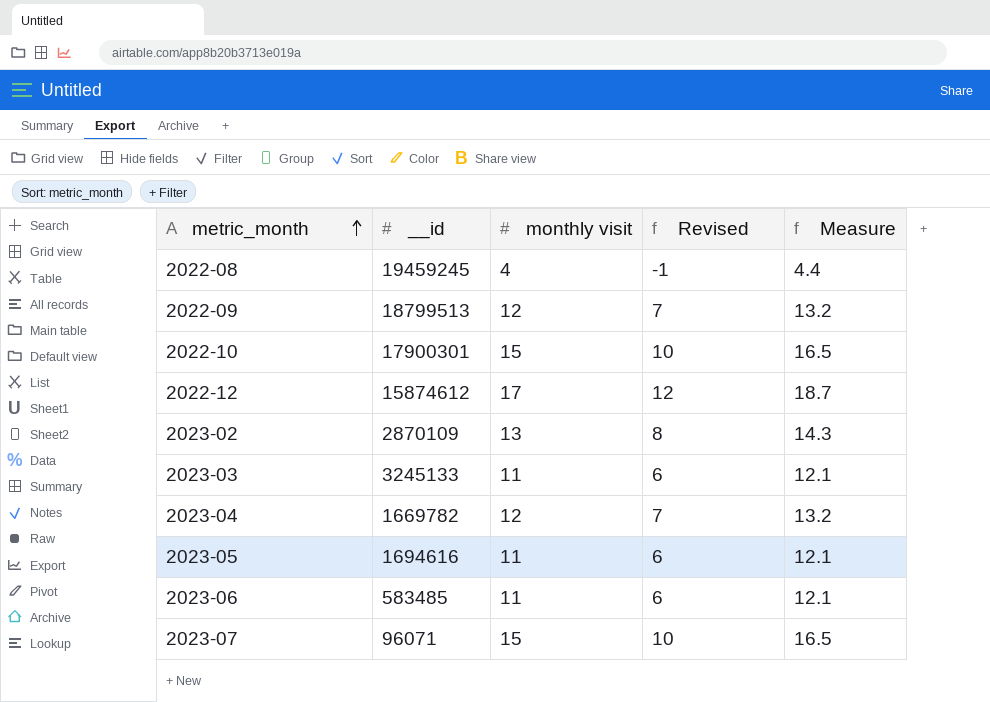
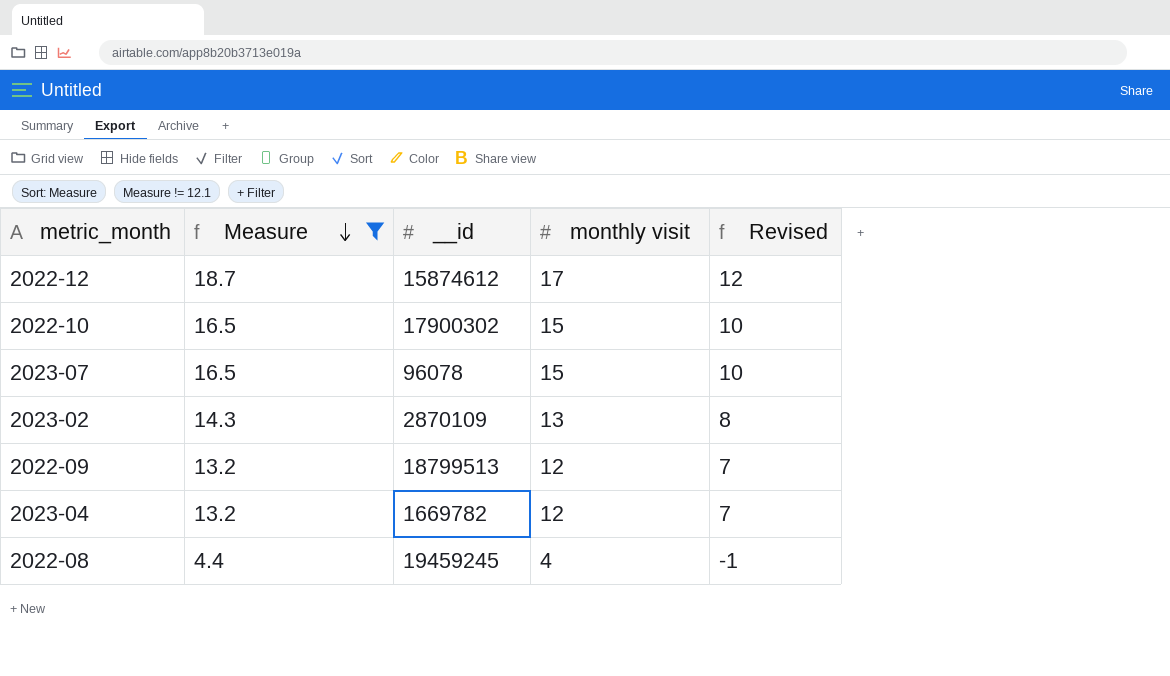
filter: none -> Measure != 12.1
row order: metric_month ascending -> Measure descending
column Measure | position: 5 -> 2
2022-10 | __id: 17900301 -> 17900302
2023-07 | __id: 96071 -> 96078

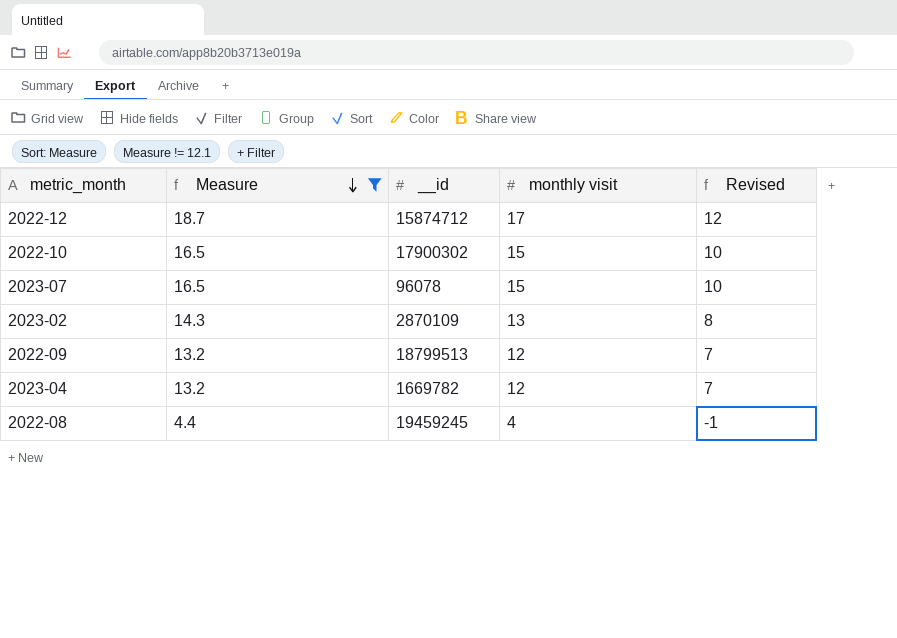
2022-12 | __id: 15874612 -> 15874712

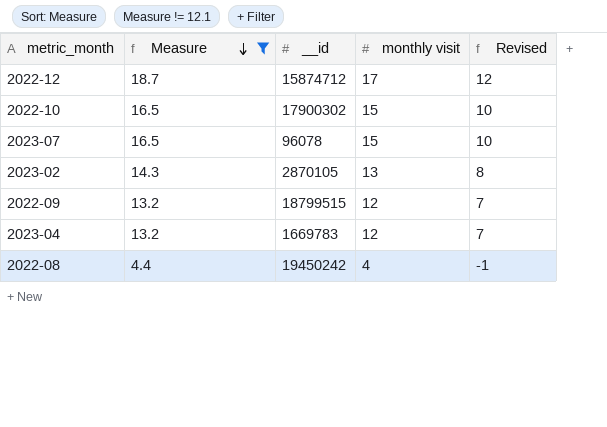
2023-02 | __id: 2870109 -> 2870105
2022-09 | __id: 18799513 -> 18799515
2023-04 | __id: 1669782 -> 1669783
2022-08 | __id: 19459245 -> 19450242

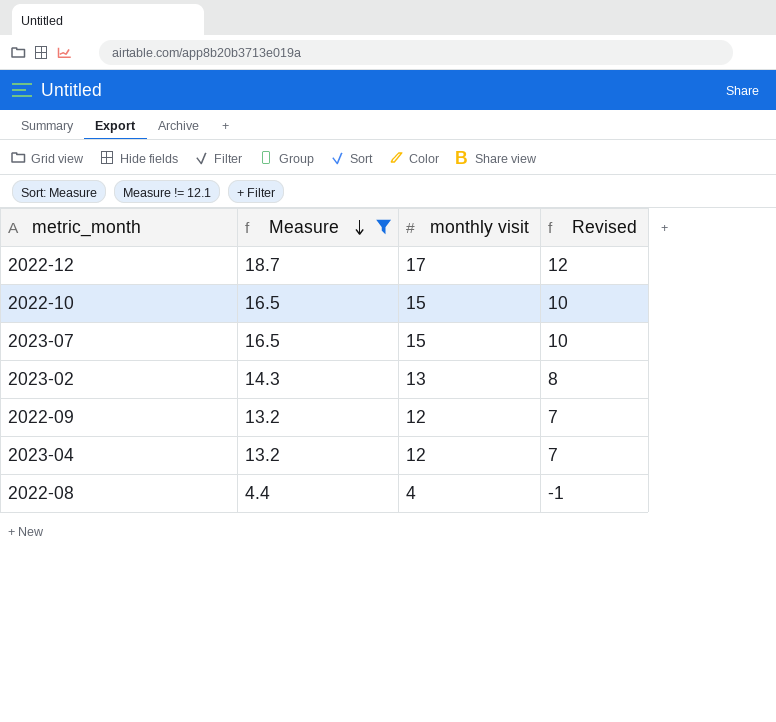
column __id | position: 3 -> none

